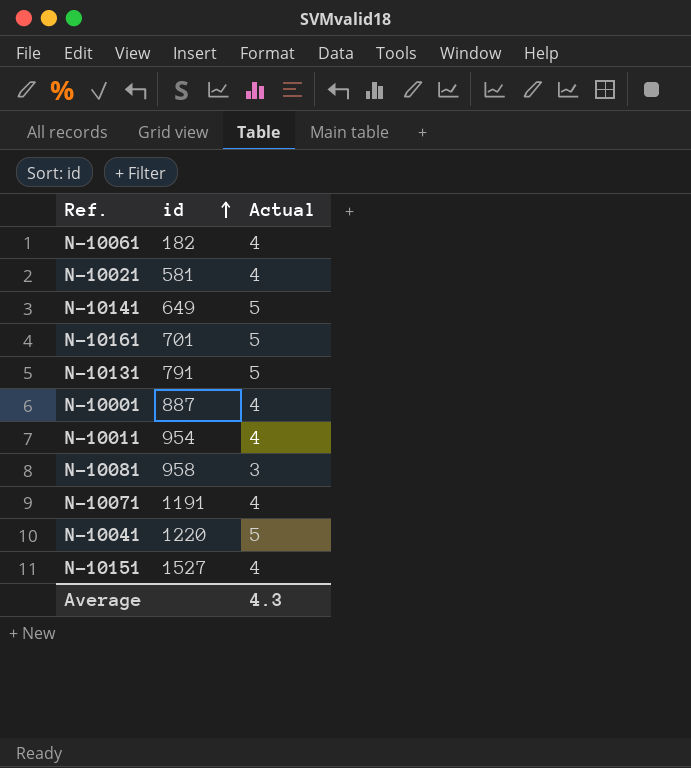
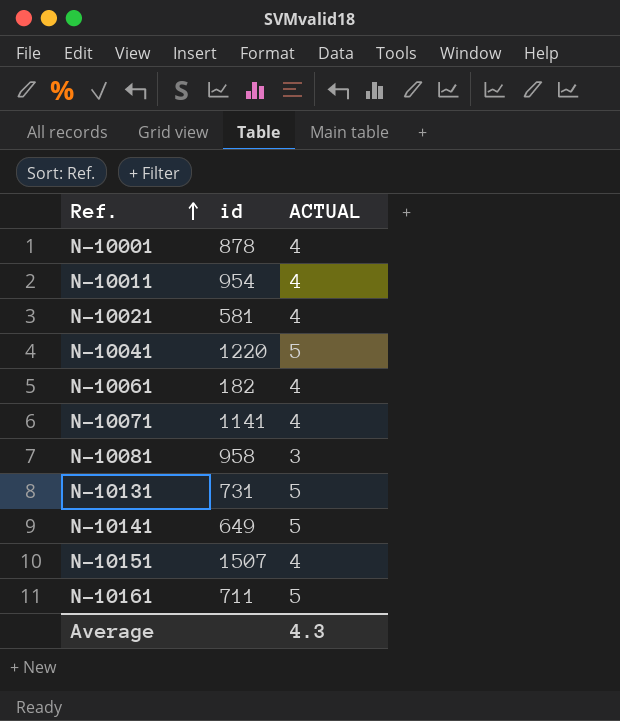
row order: id ascending -> Ref. ascending
column name: Actual -> ACTUAL
N-10001 | id: 887 -> 878
N-10071 | id: 1191 -> 1141
N-10131 | id: 791 -> 731
N-10151 | id: 1527 -> 1507
N-10161 | id: 701 -> 711

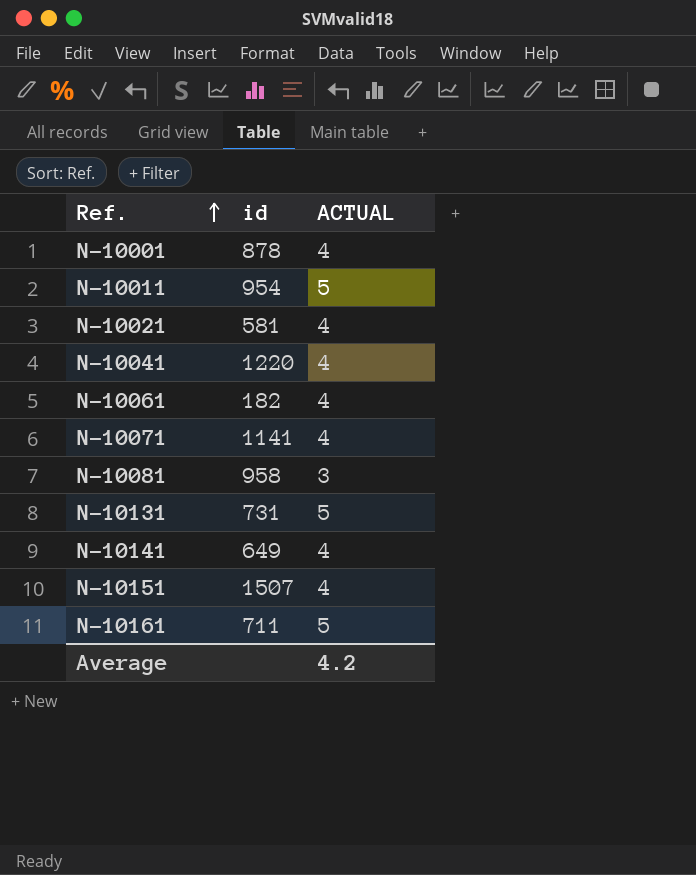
N-10011 | ACTUAL: 4 -> 5
N-10041 | ACTUAL: 5 -> 4
N-10141 | ACTUAL: 5 -> 4
Average | ACTUAL: 4.3 -> 4.2

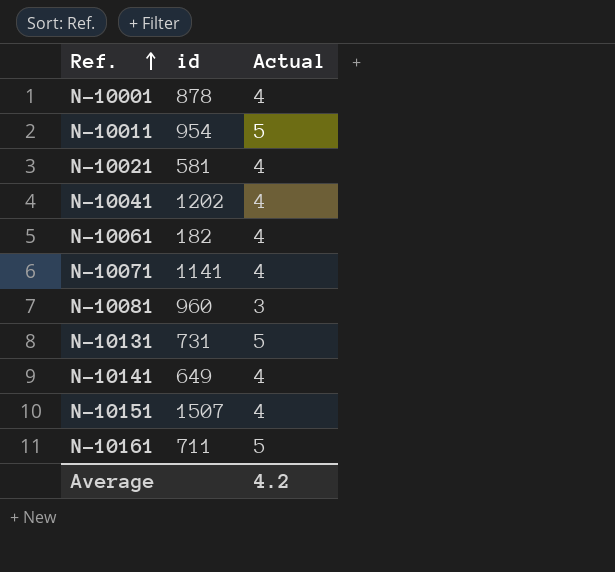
column name: ACTUAL -> Actual
N-10041 | id: 1220 -> 1202
N-10081 | id: 958 -> 960

